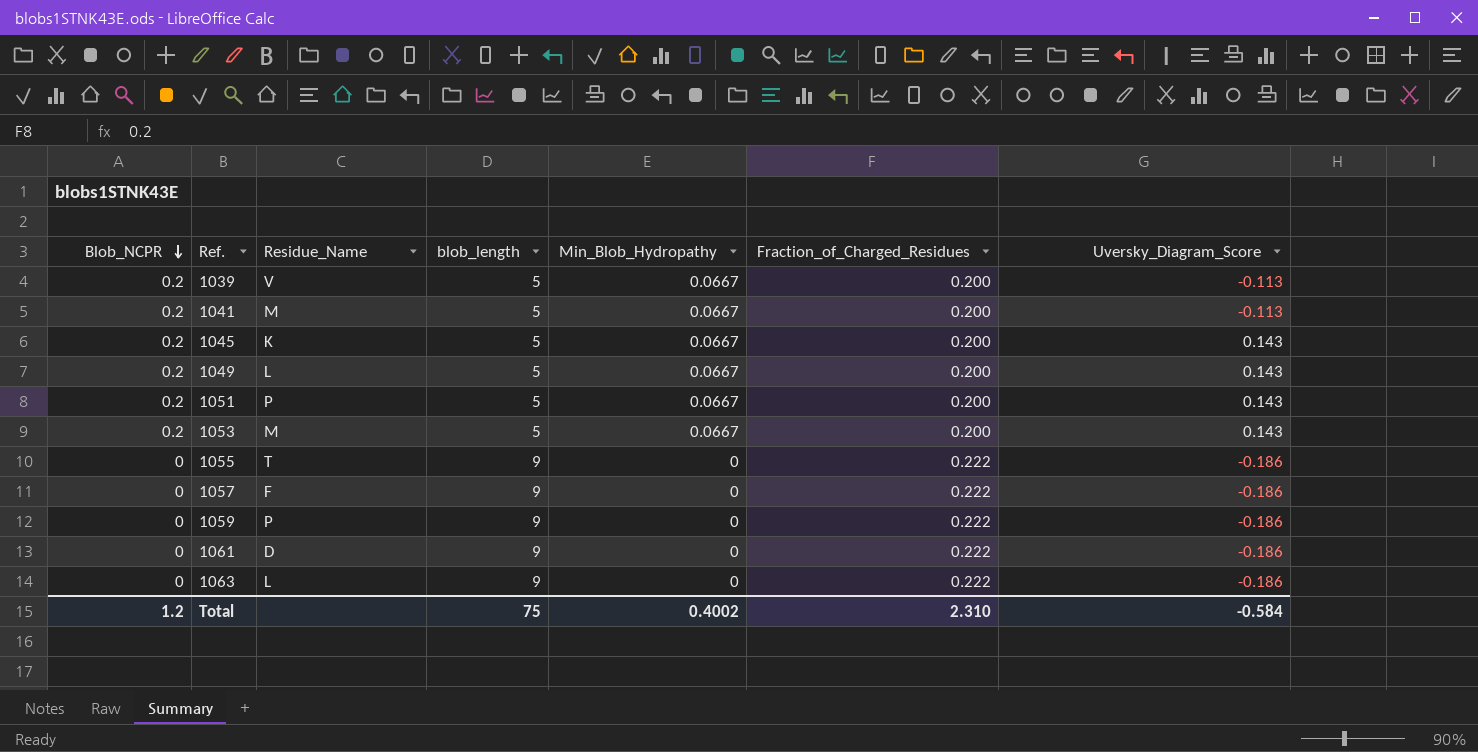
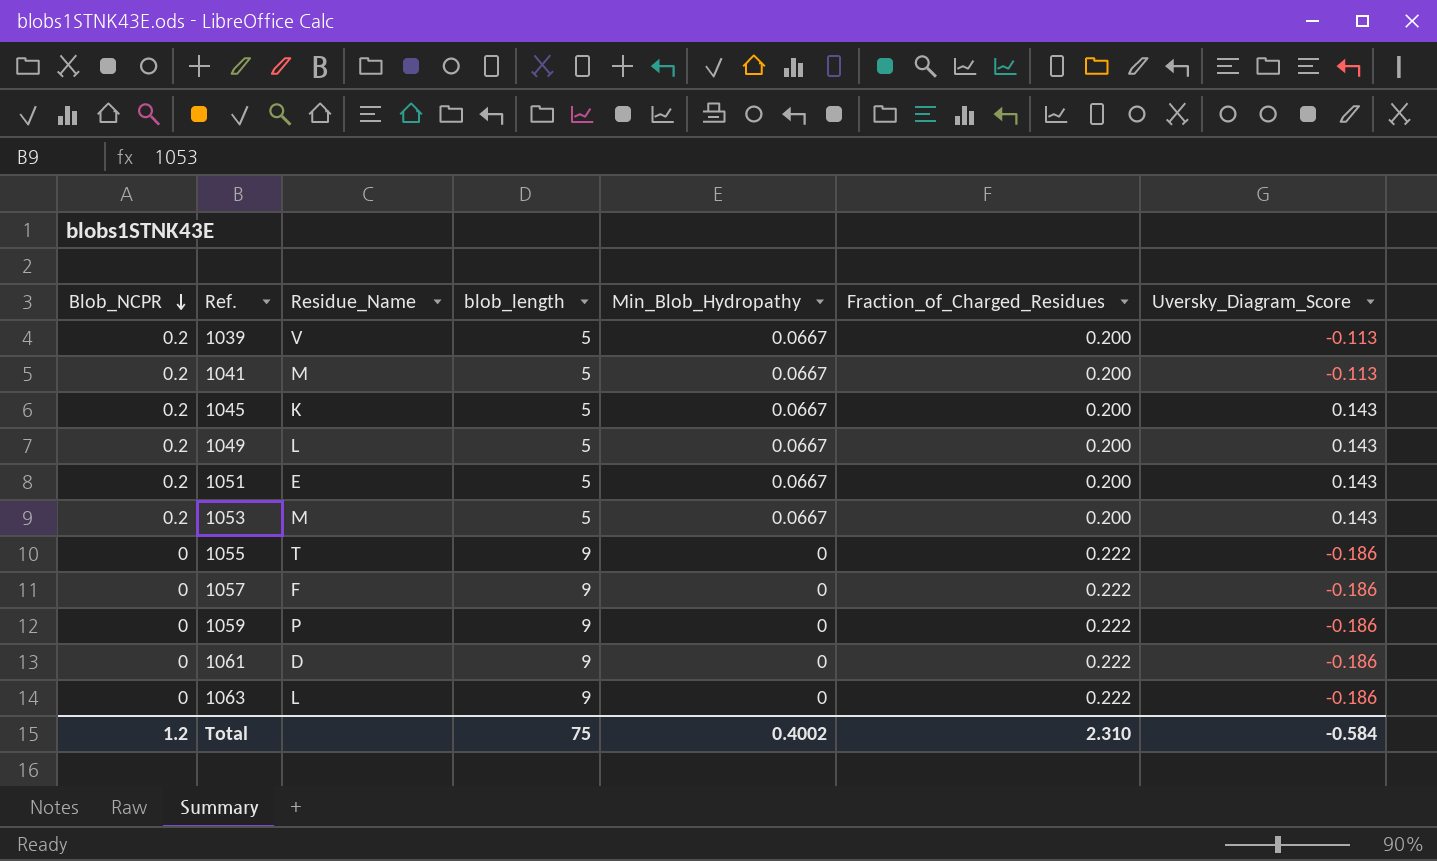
1051 | Residue_Name: P -> E

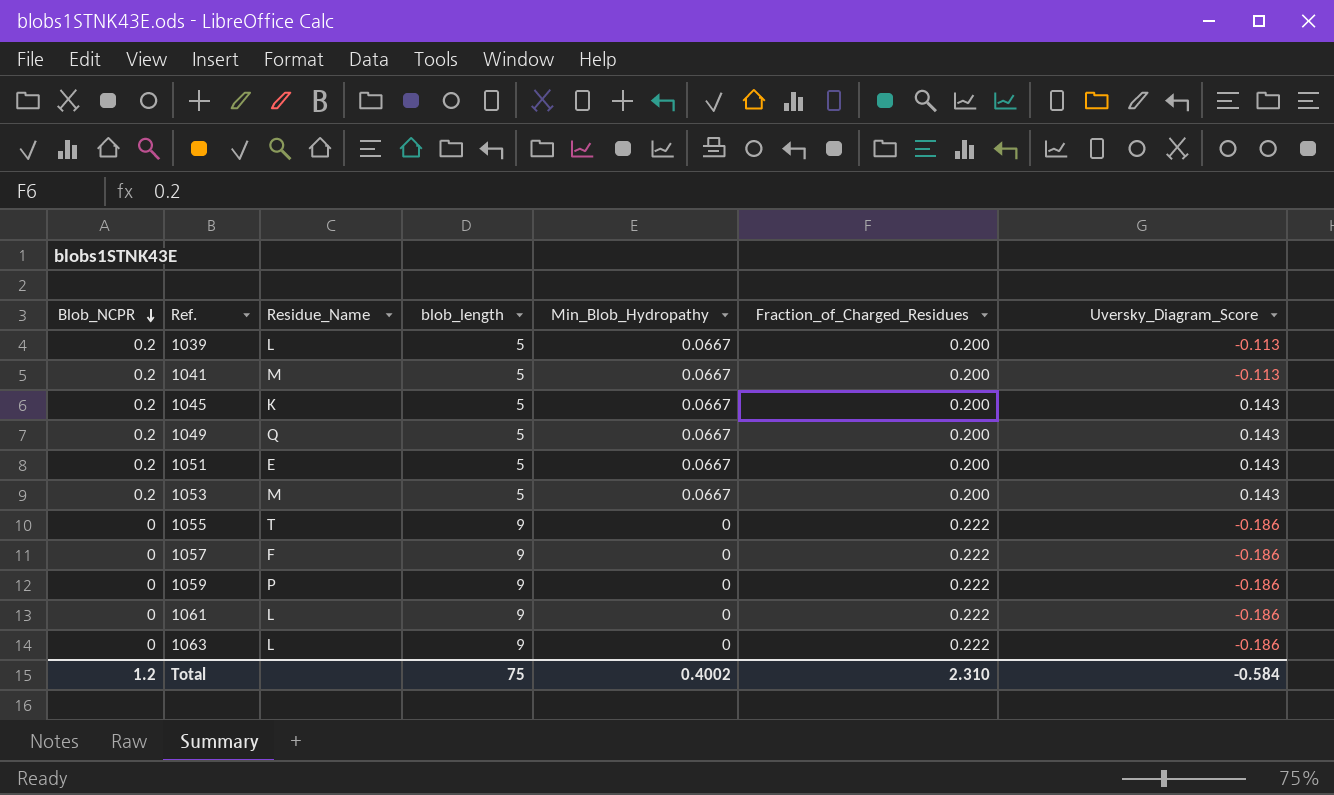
1039 | Residue_Name: V -> L
1049 | Residue_Name: L -> Q
1061 | Residue_Name: D -> L

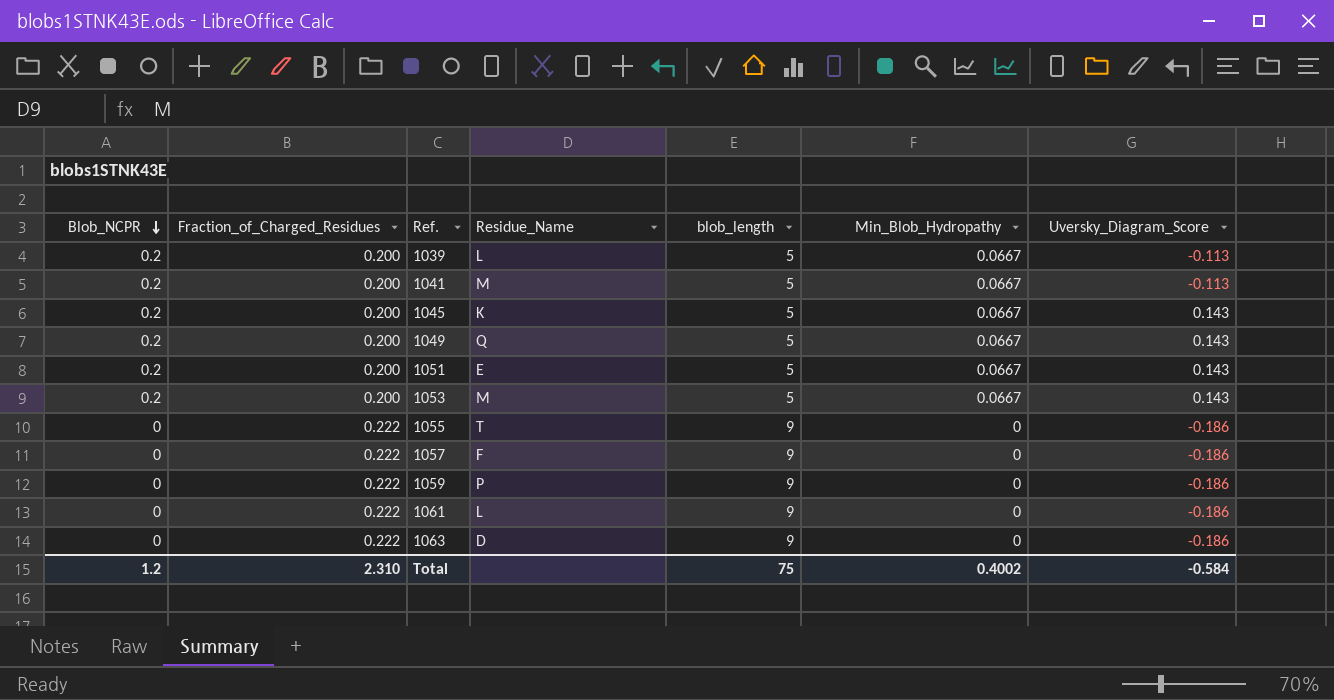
column Fraction_of_Charged_Residues | position: 6 -> 2
1063 | Residue_Name: L -> D

